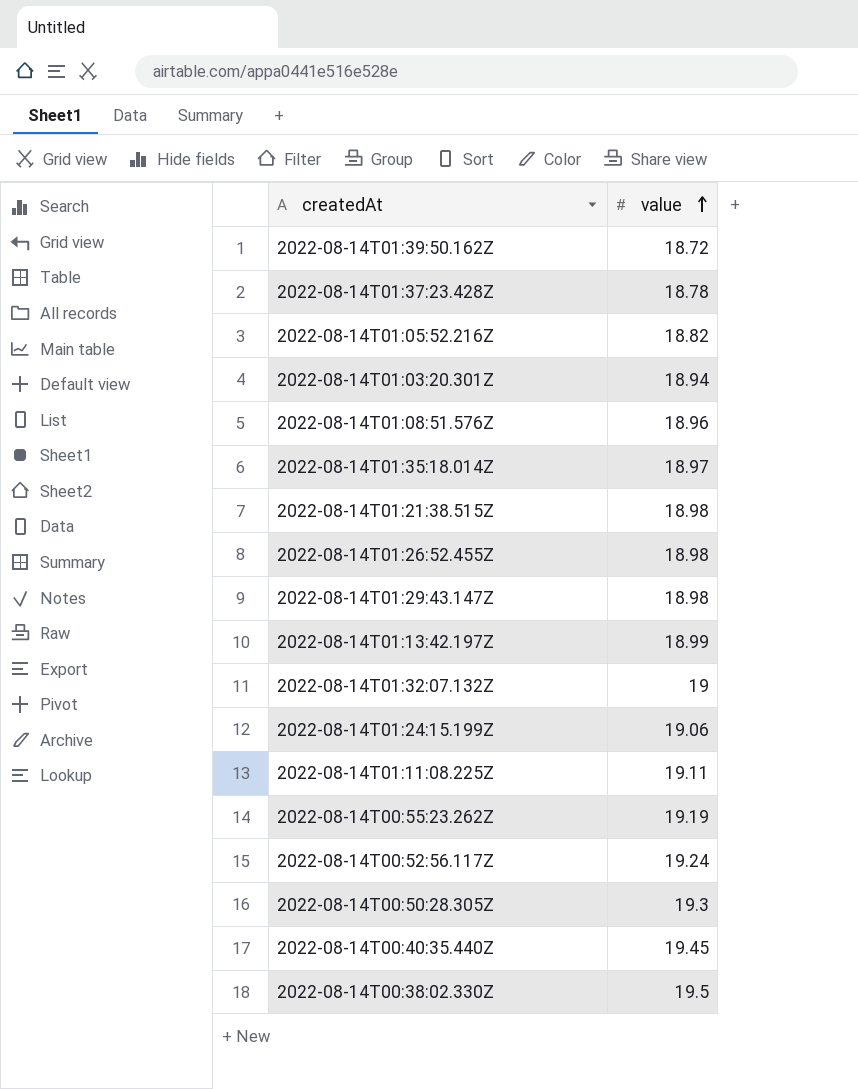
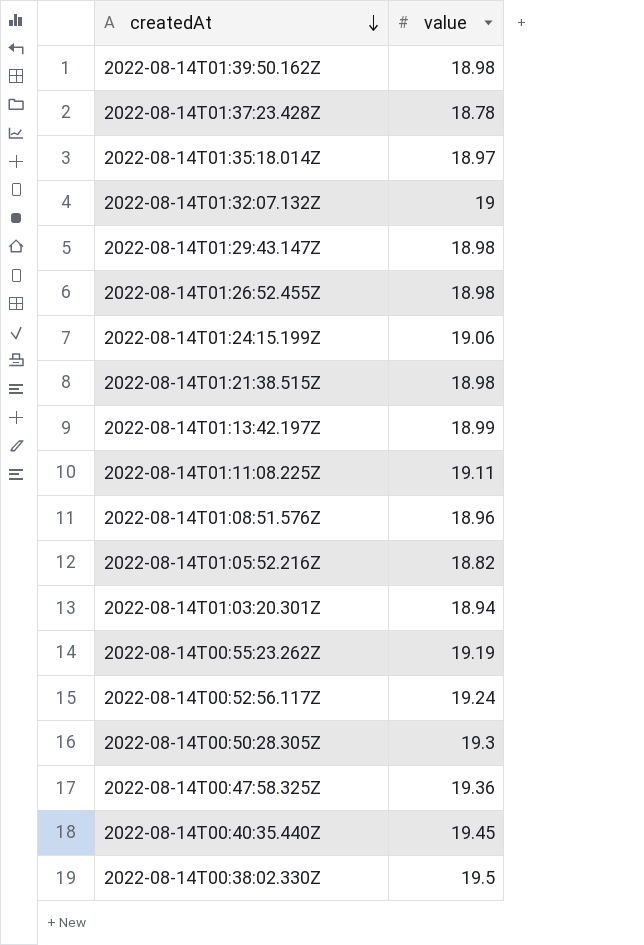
row order: value ascending -> createdAt descending
2022-08-14T01:39:50.162Z | value: 18.72 -> 18.98
row 2022-08-14T00:47:58.325Z: none -> 19.36

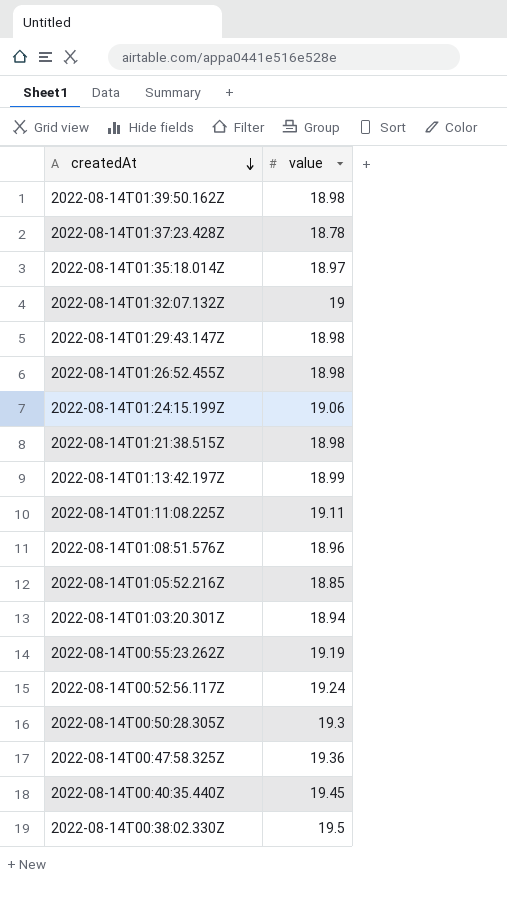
2022-08-14T01:05:52.216Z | value: 18.82 -> 18.85

